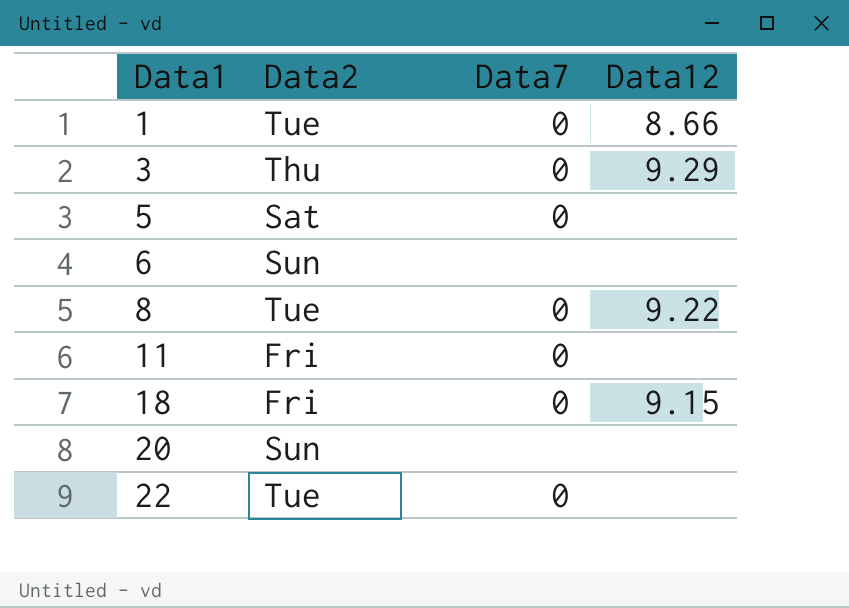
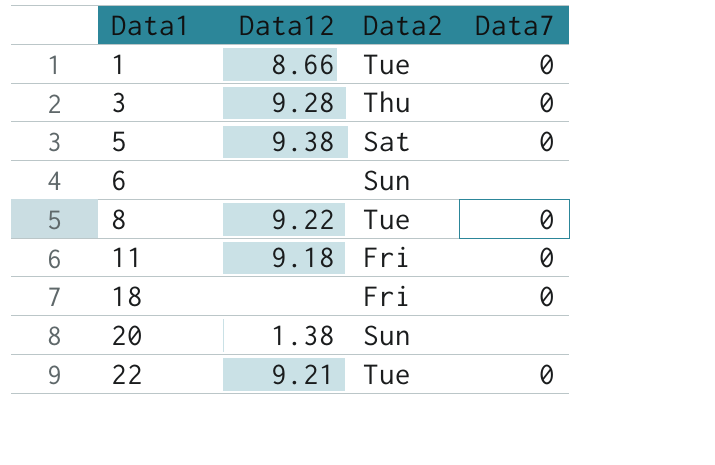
column Data12 | position: 4 -> 2
3 | Data12: 9.29 -> 9.28
5 | Data12: none -> 9.38
11 | Data12: none -> 9.18
18 | Data12: 9.15 -> none
20 | Data12: none -> 1.38
22 | Data12: none -> 9.21

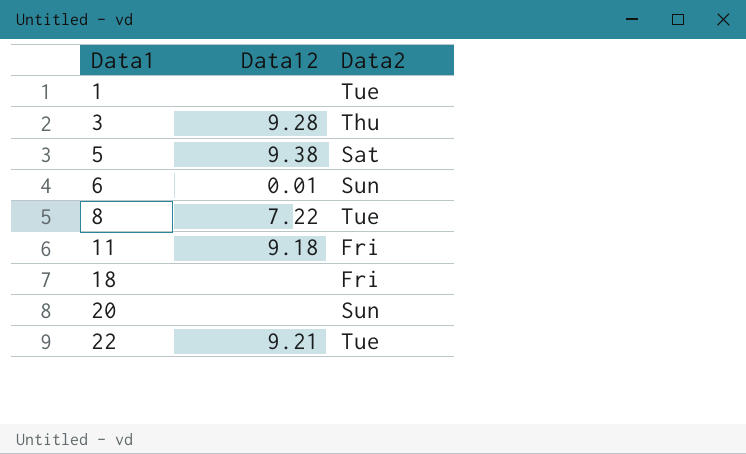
column Data7 | position: 4 -> none
1 | Data12: 8.66 -> none
6 | Data12: none -> 0.01
8 | Data12: 9.22 -> 7.22
20 | Data12: 1.38 -> none

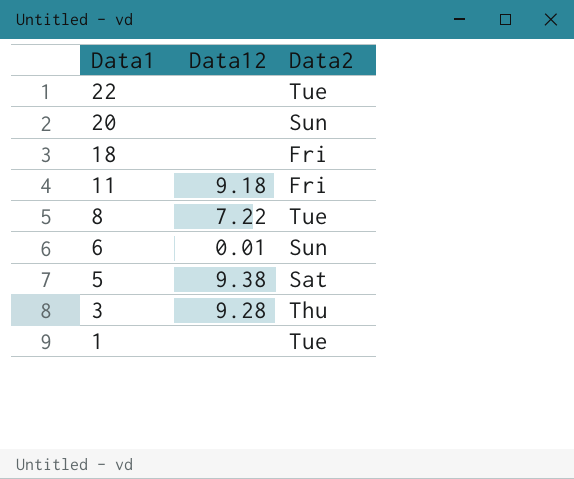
row order: Data1 ascending -> Data1 descending
22 | Data12: 9.21 -> none

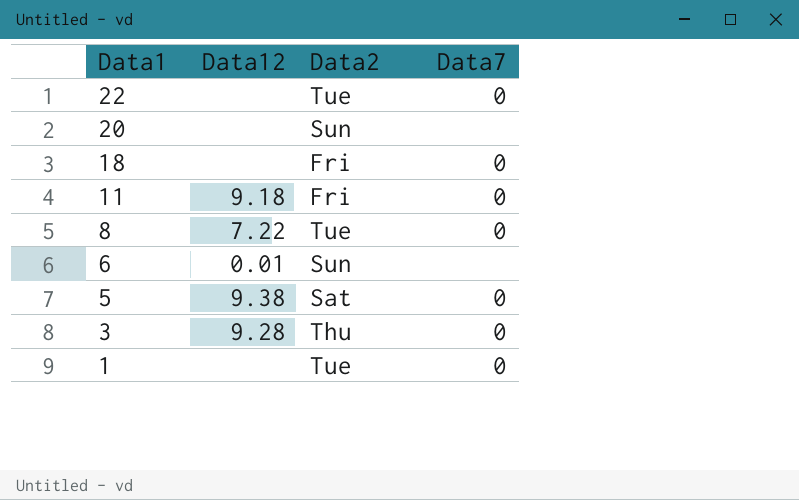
column Data7 | position: none -> 4

